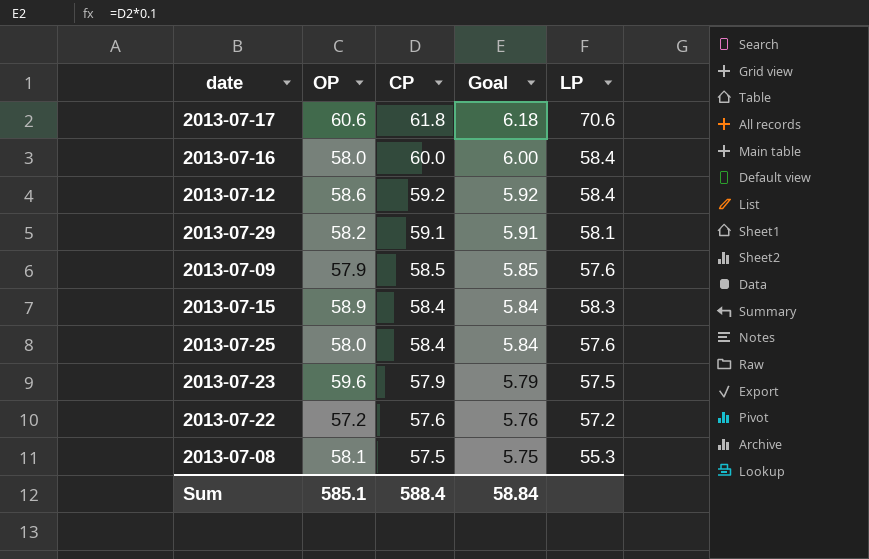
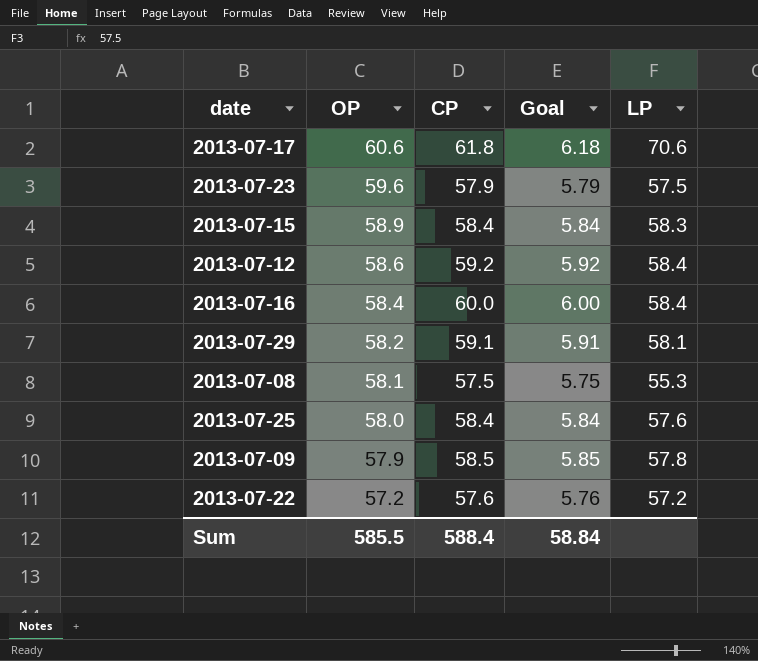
row order: CP descending -> OP descending
2013-07-16 | OP: 58.0 -> 58.4
2013-07-09 | LP: 57.6 -> 57.8
Sum | OP: 585.1 -> 585.5

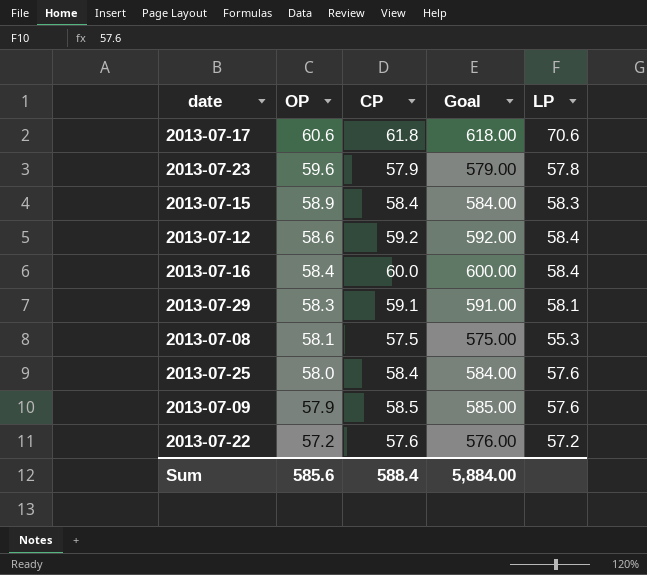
column Goal | formula: [CP] * 0.1 -> [CP] * 10
2013-07-23 | LP: 57.5 -> 57.8
2013-07-29 | OP: 58.2 -> 58.3
2013-07-09 | LP: 57.8 -> 57.6
Sum | OP: 585.5 -> 585.6
Sum | Goal: 58.84 -> 5,884.00

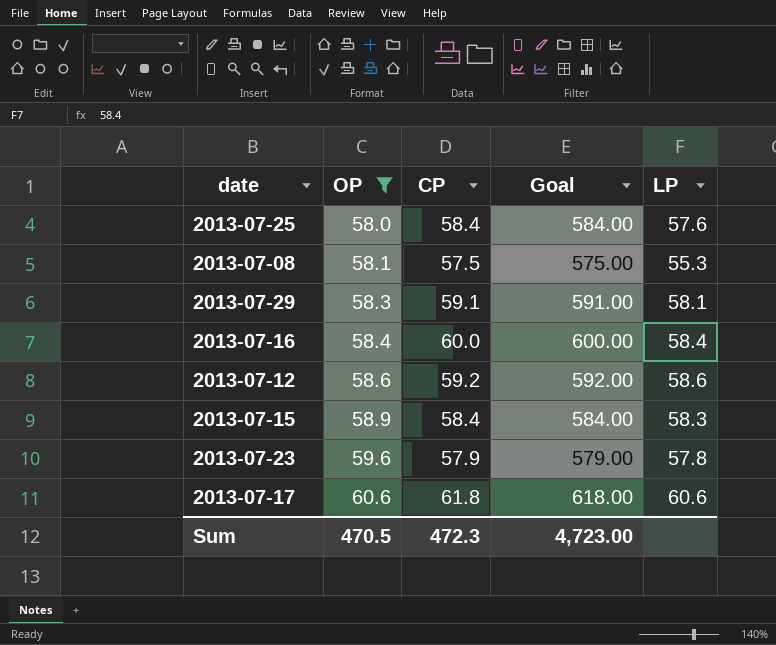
filter: none -> OP >= 58.0
row order: OP descending -> OP ascending
2013-07-12 | LP: 58.4 -> 58.6
2013-07-17 | LP: 70.6 -> 60.6
Sum | OP: 585.6 -> 470.5
Sum | CP: 588.4 -> 472.3
Sum | Goal: 5,884.00 -> 4,723.00

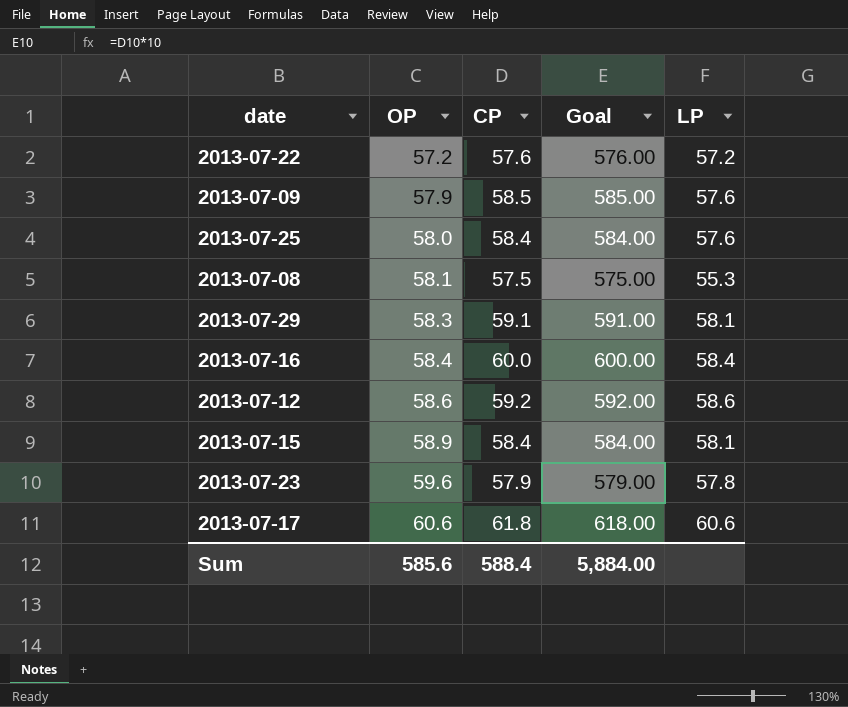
filter: OP >= 58.0 -> none
2013-07-15 | LP: 58.3 -> 58.1
Sum | OP: 470.5 -> 585.6
Sum | CP: 472.3 -> 588.4
Sum | Goal: 4,723.00 -> 5,884.00

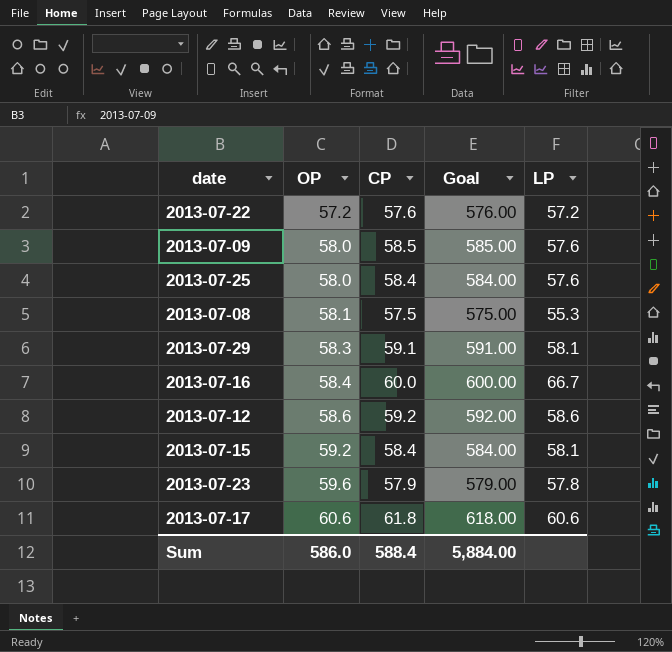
2013-07-09 | OP: 57.9 -> 58.0
2013-07-16 | LP: 58.4 -> 66.7
2013-07-15 | OP: 58.9 -> 59.2
Sum | OP: 585.6 -> 586.0

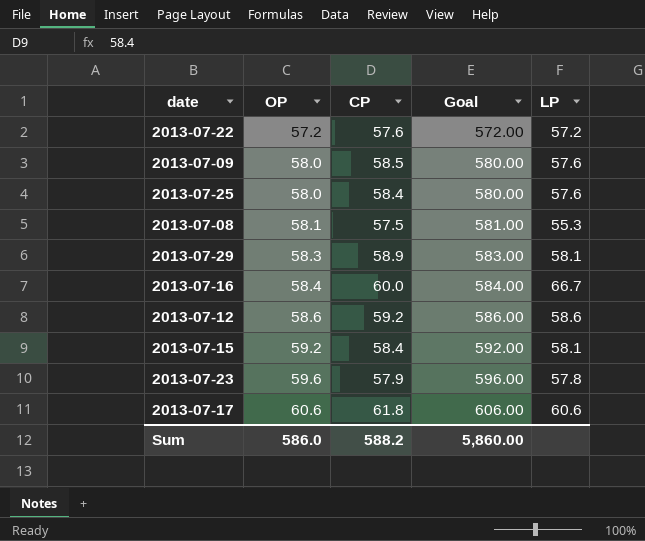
column Goal | formula: [CP] * 10 -> [OP] * 10
2013-07-29 | CP: 59.1 -> 58.9
Sum | CP: 588.4 -> 588.2
Sum | Goal: 5,884.00 -> 5,860.00

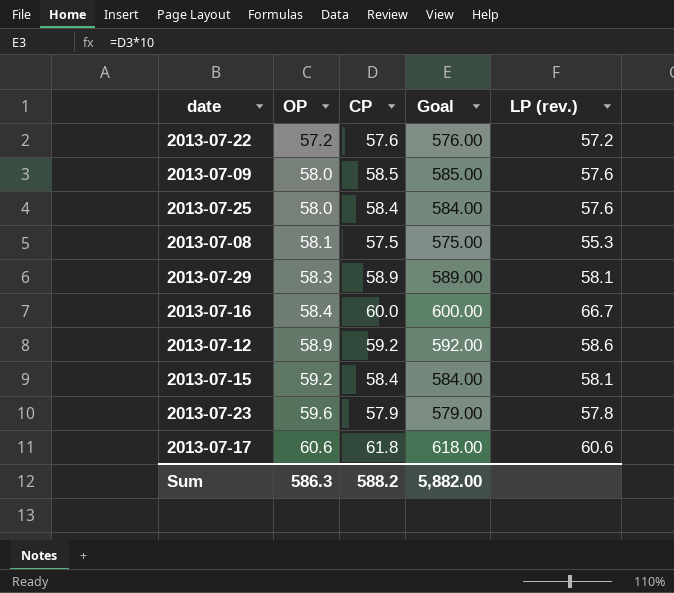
column Goal | formula: [OP] * 10 -> [CP] * 10
column name: LP -> LP (rev.)
2013-07-12 | OP: 58.6 -> 58.9
Sum | OP: 586.0 -> 586.3
Sum | Goal: 5,860.00 -> 5,882.00

